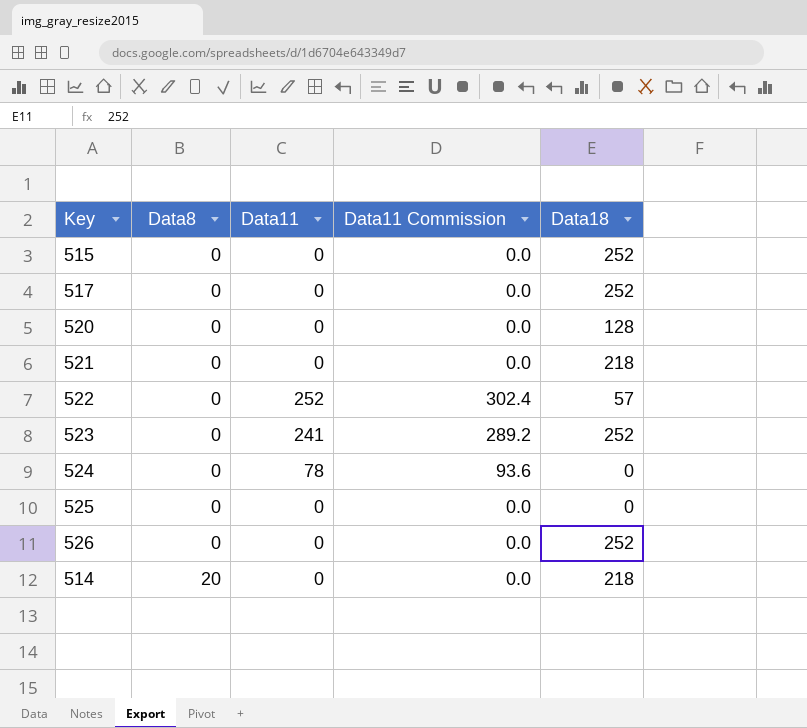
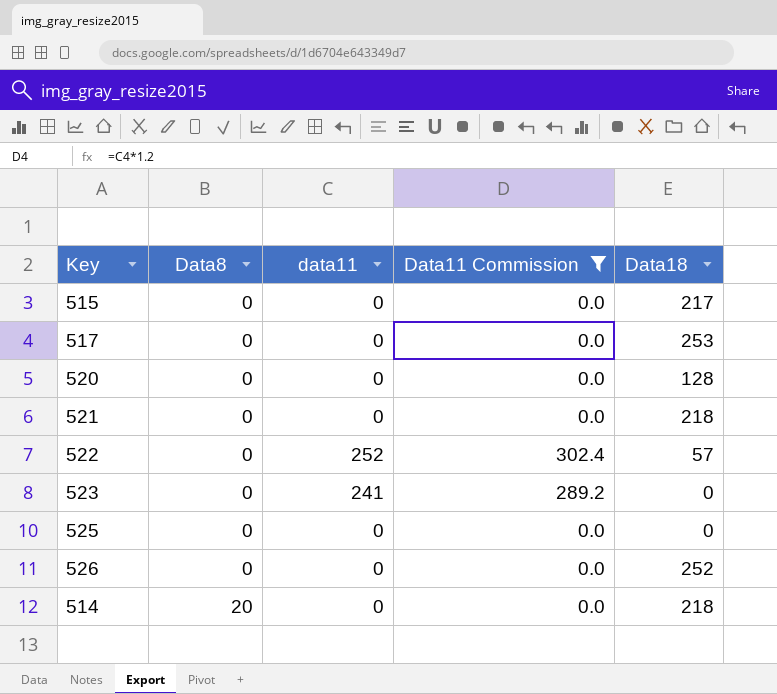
filter: none -> Data11 Commission != 93.6
column name: Data11 -> data11
515 | Data18: 252 -> 217
517 | Data18: 252 -> 253
523 | Data18: 252 -> 0

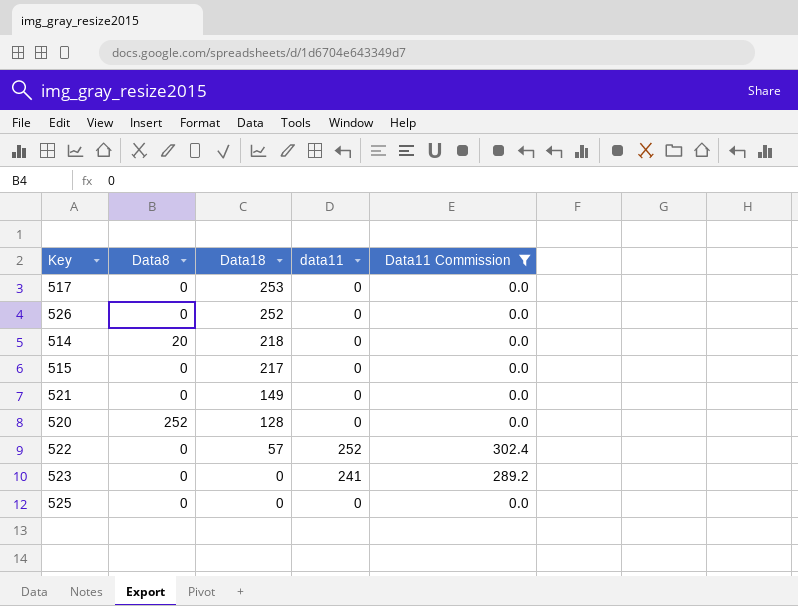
row order: Data8 ascending -> Data18 descending
column Data18 | position: 5 -> 3
521 | Data18: 218 -> 149
520 | Data8: 0 -> 252

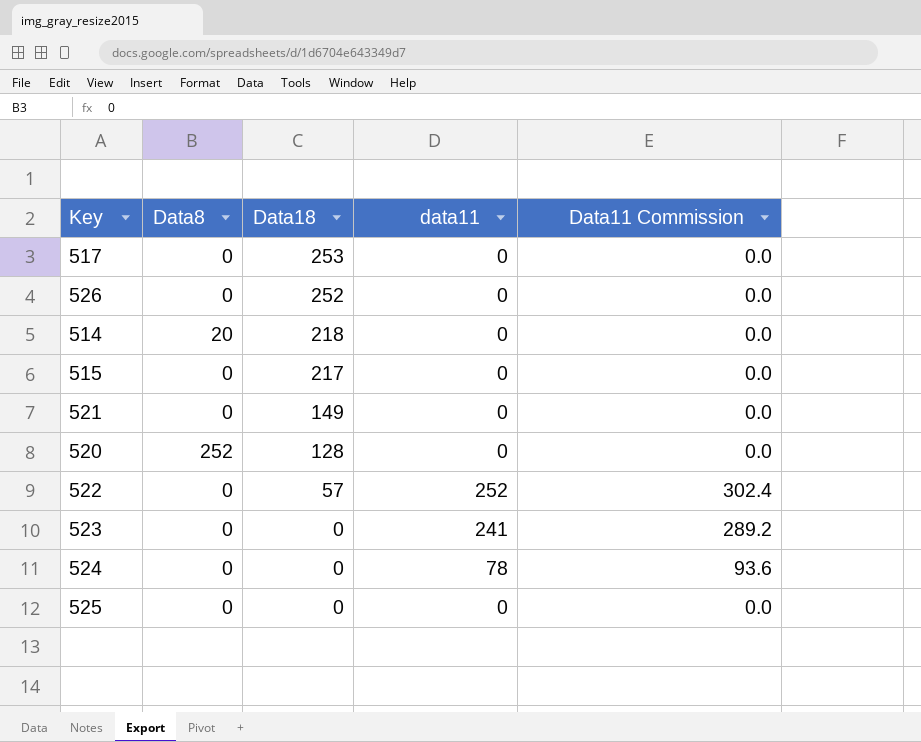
filter: Data11 Commission != 93.6 -> none

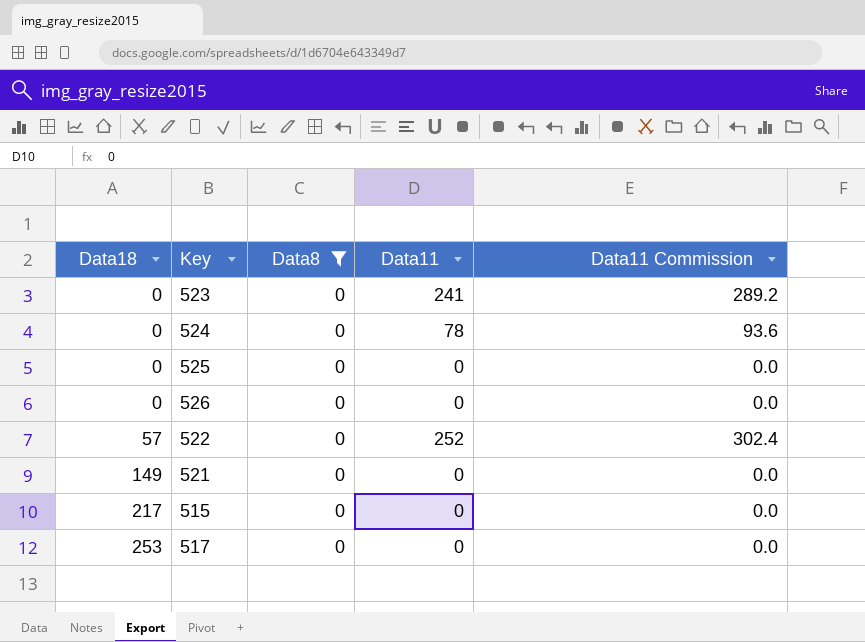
filter: none -> Data8 = 0
row order: Data18 descending -> Data18 ascending
column Data18 | position: 3 -> 1
column name: data11 -> Data11
526 | Data18: 252 -> 0

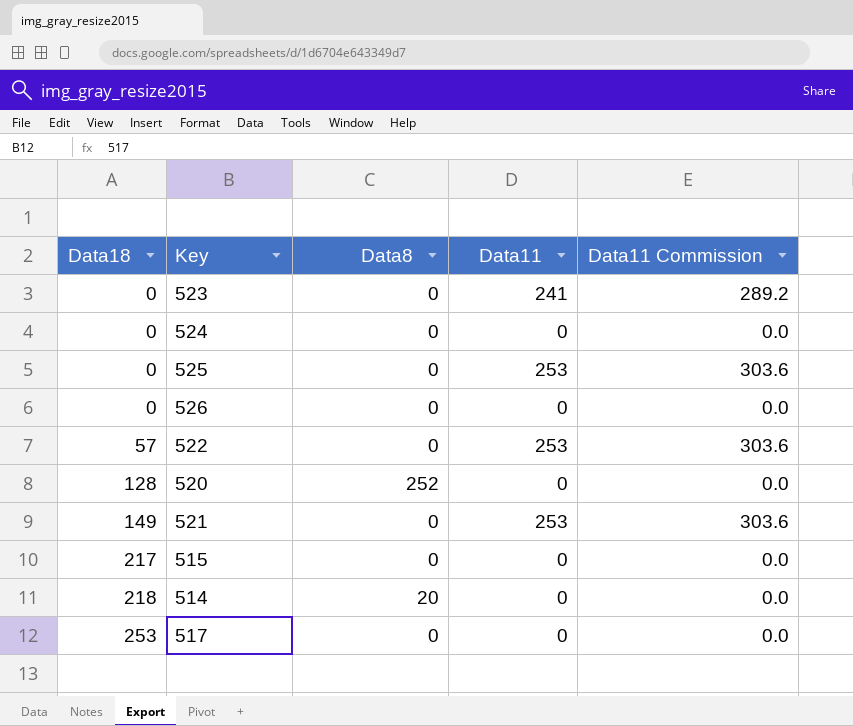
filter: Data8 = 0 -> none
524 | Data11: 78 -> 0
524 | Data11 Commission: 93.6 -> 0.0
525 | Data11: 0 -> 253
525 | Data11 Commission: 0.0 -> 303.6
522 | Data11: 252 -> 253
522 | Data11 Commission: 302.4 -> 303.6
521 | Data11: 0 -> 253
521 | Data11 Commission: 0.0 -> 303.6

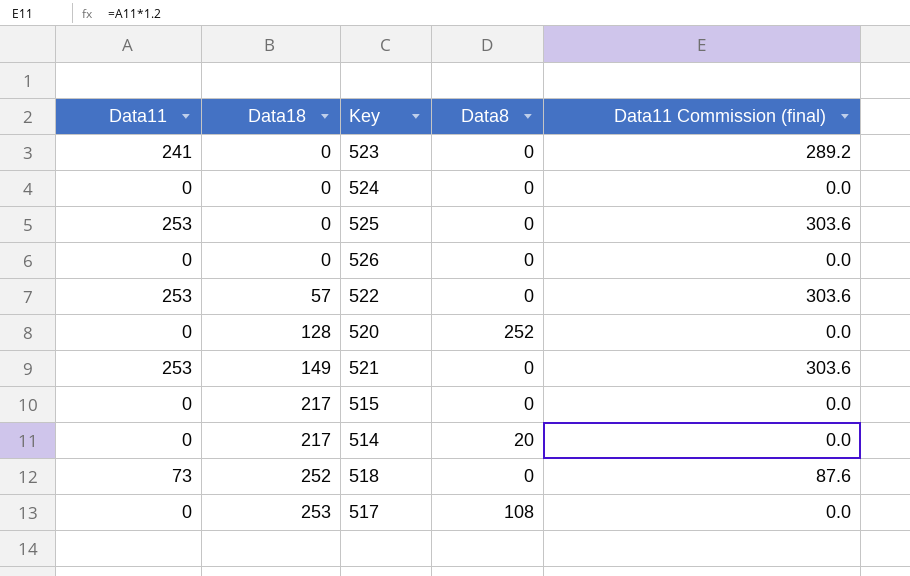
column Data11 | position: 4 -> 1
column name: Data11 Commission -> Data11 Commission (final)
514 | Data18: 218 -> 217
row 518: none -> 73 | 252 | 0 | 87.6
517 | Data8: 0 -> 108

